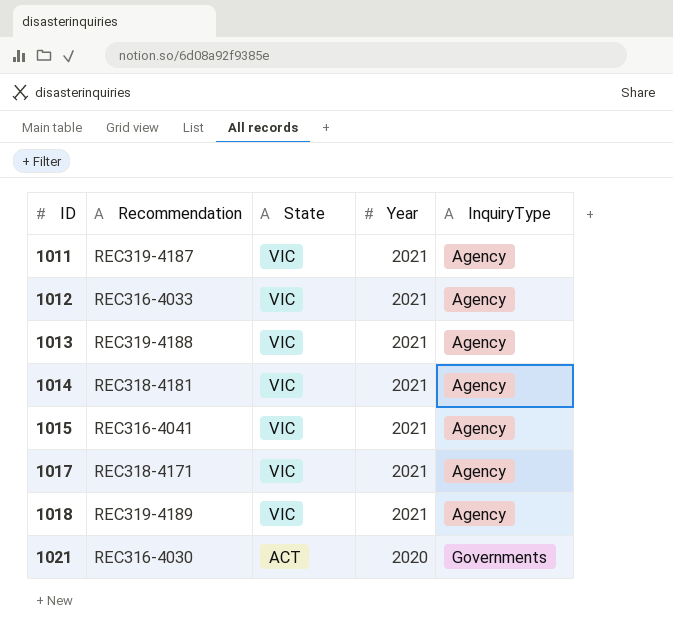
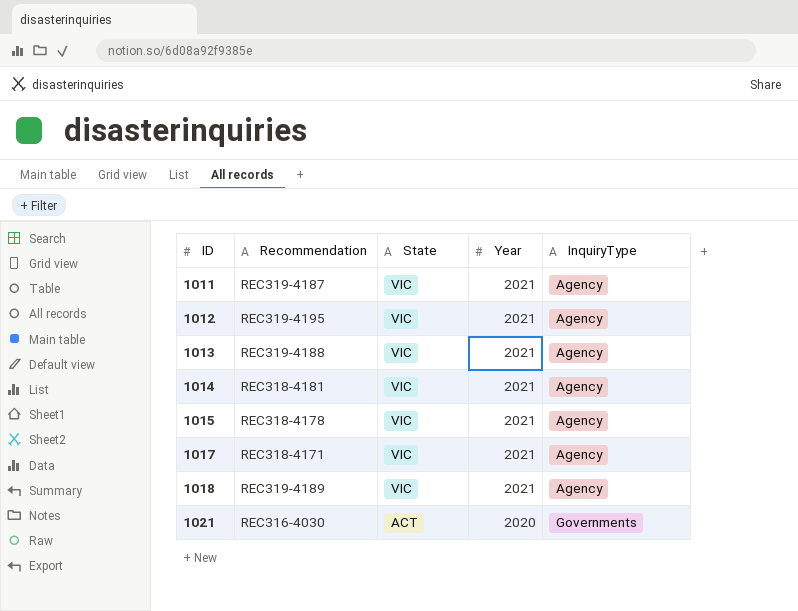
1012 | Recommendation: REC316-4033 -> REC319-4195
1015 | Recommendation: REC316-4041 -> REC318-4178

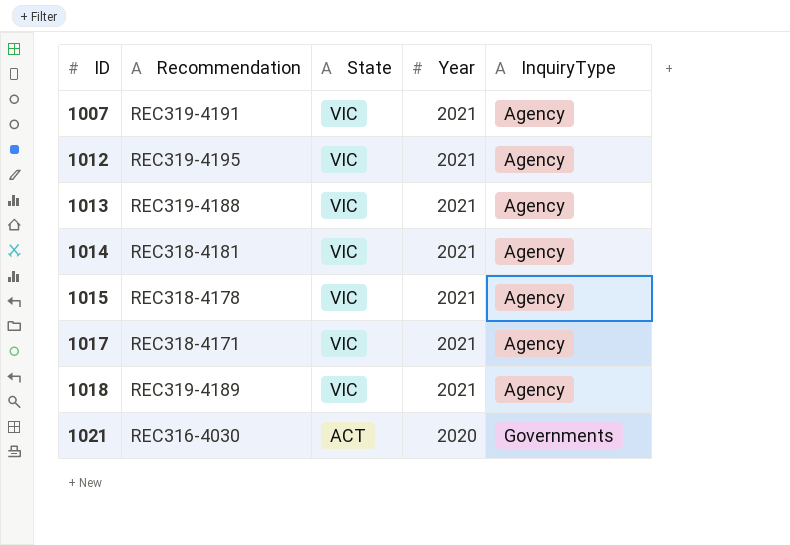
row 1011: REC319-4187 | VIC | 2021 | Agency -> none
row 1007: none -> REC319-4191 | VIC | 2021 | Agency

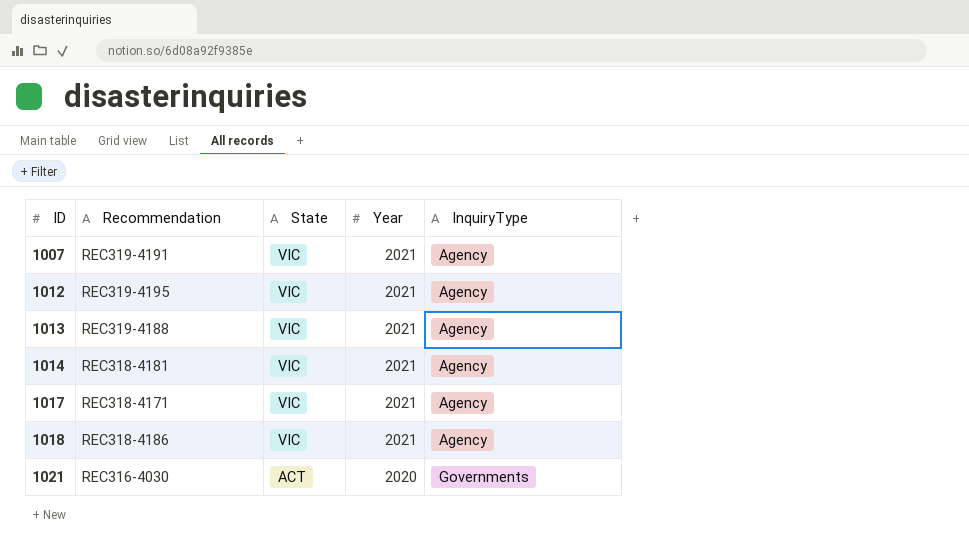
row 1015: REC318-4178 | VIC | 2021 | Agency -> none
1018 | Recommendation: REC319-4189 -> REC318-4186

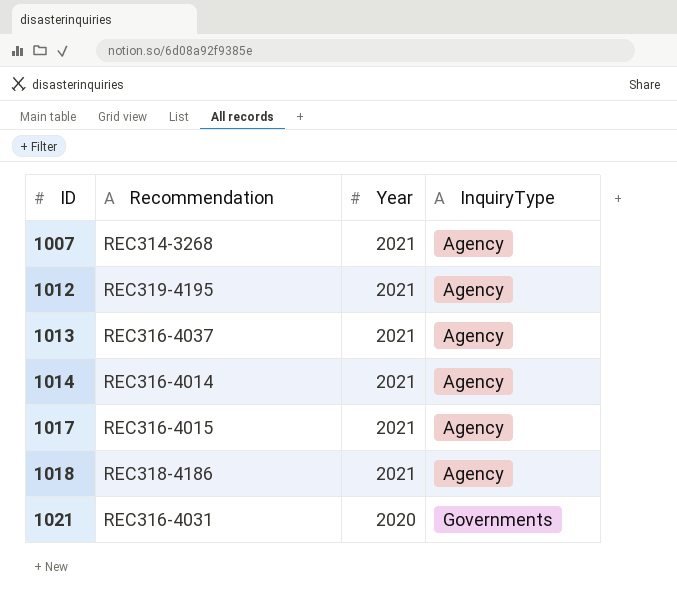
column State | position: 3 -> none
1007 | Recommendation: REC319-4191 -> REC314-3268
1013 | Recommendation: REC319-4188 -> REC316-4037
1014 | Recommendation: REC318-4181 -> REC316-4014
1017 | Recommendation: REC318-4171 -> REC316-4015
1021 | Recommendation: REC316-4030 -> REC316-4031

